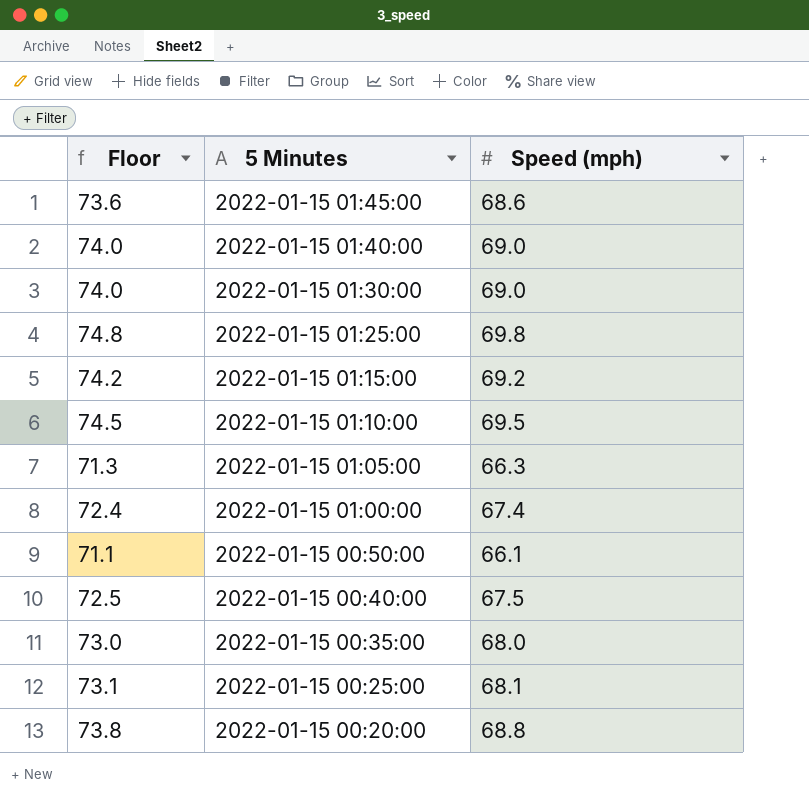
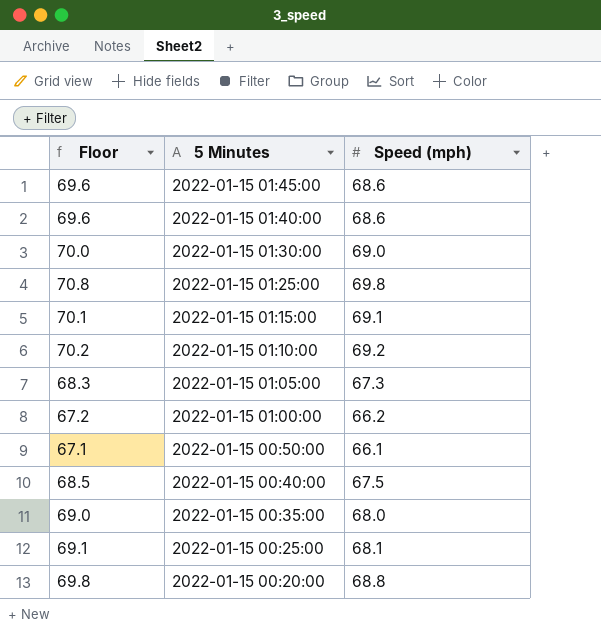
column Floor | formula: [Speed (mph)] + 5 -> [Speed (mph)] + 1
2022-01-15 01:40:00 | Speed (mph): 69.0 -> 68.6
2022-01-15 01:15:00 | Speed (mph): 69.2 -> 69.1
2022-01-15 01:10:00 | Speed (mph): 69.5 -> 69.2
2022-01-15 01:05:00 | Speed (mph): 66.3 -> 67.3
2022-01-15 01:00:00 | Speed (mph): 67.4 -> 66.2

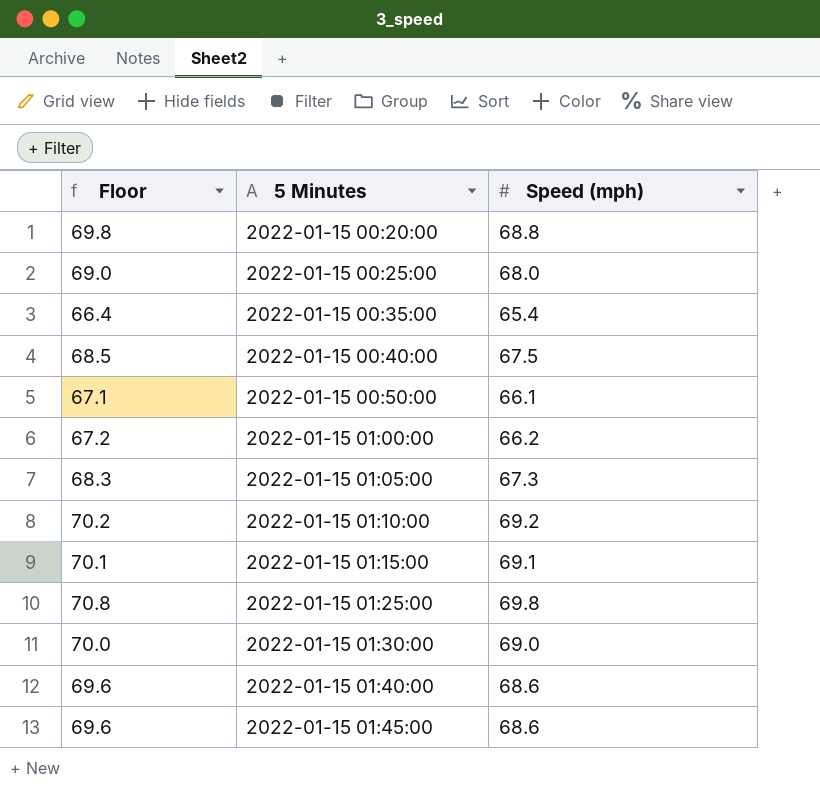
row order: 5 Minutes descending -> 5 Minutes ascending
2022-01-15 00:25:00 | Floor: 69.1 -> 69.0
2022-01-15 00:25:00 | Speed (mph): 68.1 -> 68.0
2022-01-15 00:35:00 | Floor: 69.0 -> 66.4
2022-01-15 00:35:00 | Speed (mph): 68.0 -> 65.4

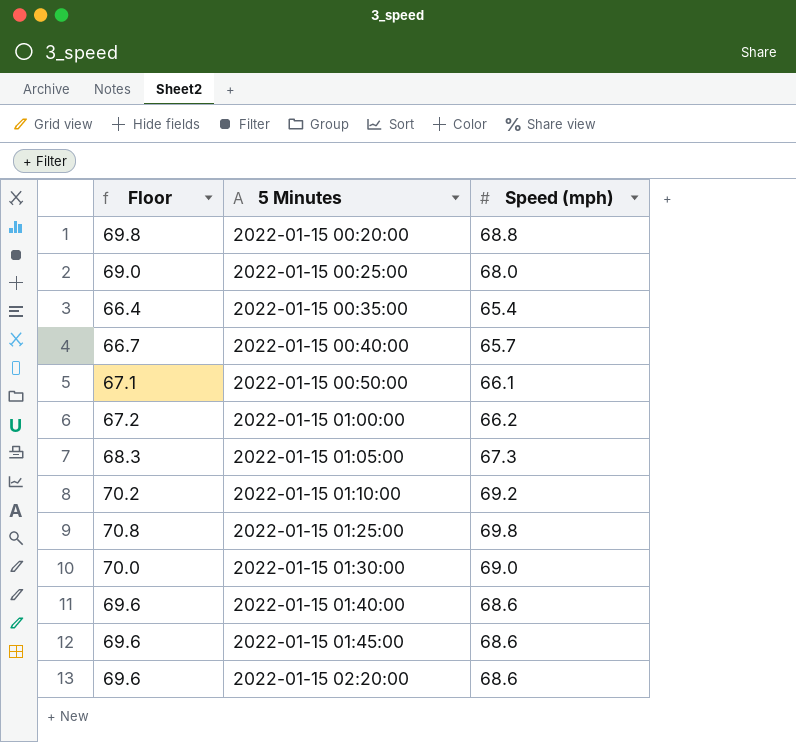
row 2022-01-15 01:15:00: 70.1 | 69.1 -> none
2022-01-15 00:40:00 | Floor: 68.5 -> 66.7
2022-01-15 00:40:00 | Speed (mph): 67.5 -> 65.7
row 2022-01-15 02:20:00: none -> 69.6 | 68.6

